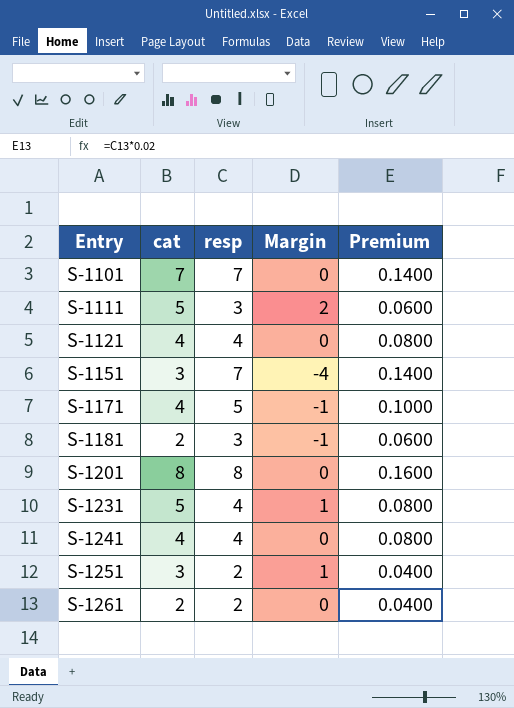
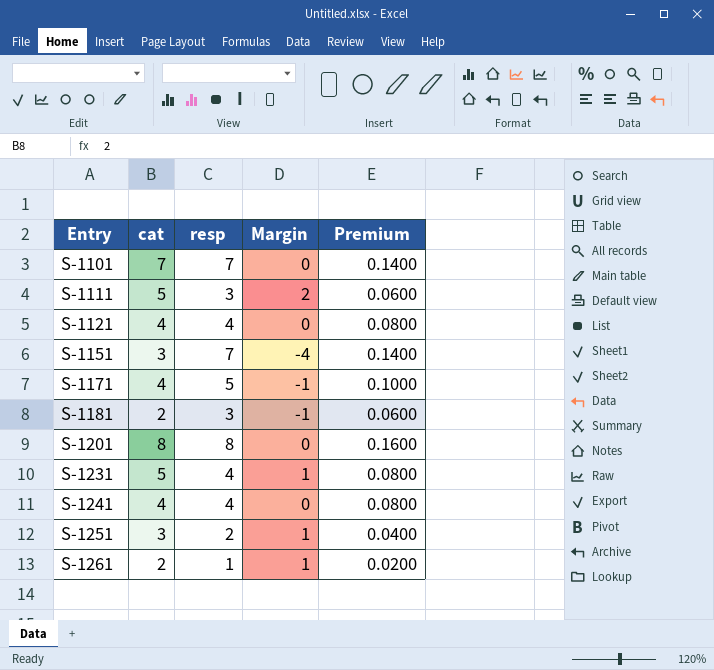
S-1261 | resp: 2 -> 1
S-1261 | Margin: 0 -> 1
S-1261 | Premium: 0.0400 -> 0.0200

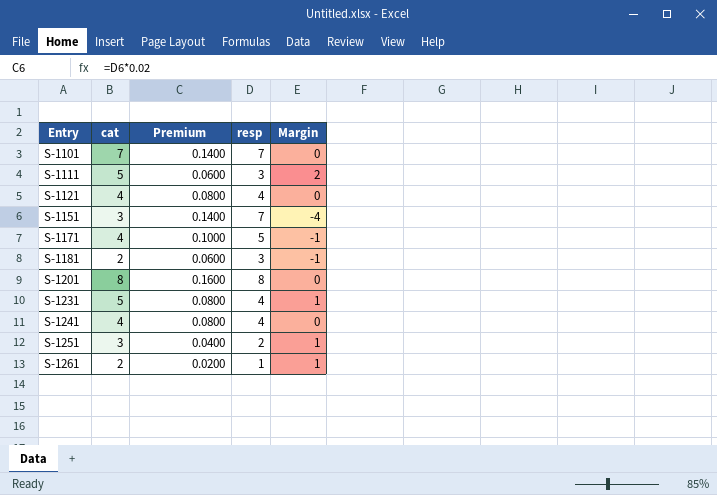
column Premium | position: 5 -> 3

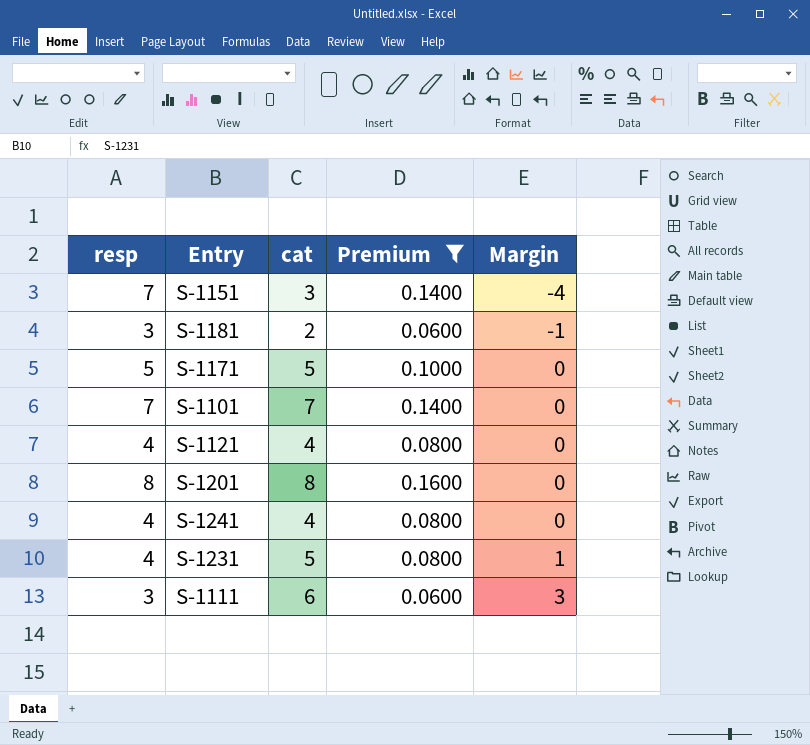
filter: none -> Premium >= 0.0600
row order: Entry ascending -> Margin ascending
column resp | position: 4 -> 1
S-1171 | cat: 4 -> 5
S-1171 | Margin: -1 -> 0
S-1111 | cat: 5 -> 6
S-1111 | Margin: 2 -> 3

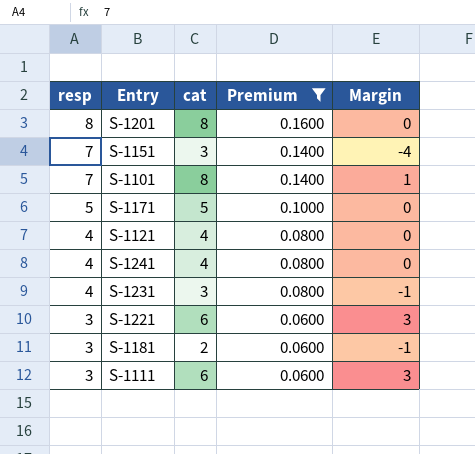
row order: Margin ascending -> resp descending
S-1101 | cat: 7 -> 8
S-1101 | Margin: 0 -> 1
S-1231 | cat: 5 -> 3
S-1231 | Margin: 1 -> -1
row S-1221: none -> 3 | 6 | 0.0600 | 3

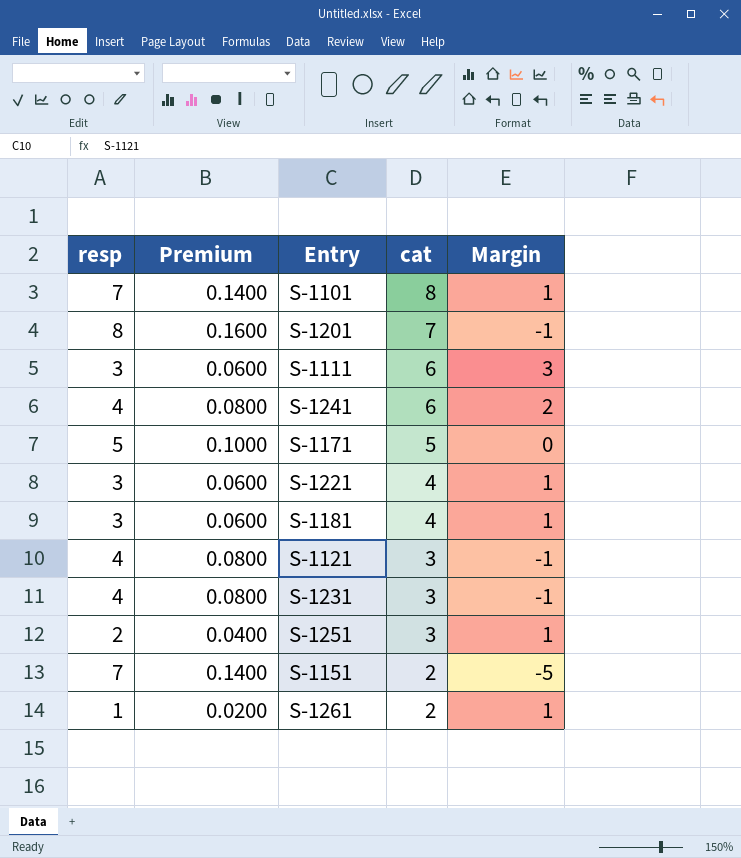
filter: Premium >= 0.0600 -> none
row order: resp descending -> cat descending
column Premium | position: 4 -> 2
S-1201 | cat: 8 -> 7
S-1201 | Margin: 0 -> -1
S-1241 | cat: 4 -> 6
S-1241 | Margin: 0 -> 2
S-1221 | cat: 6 -> 4
S-1221 | Margin: 3 -> 1
S-1181 | cat: 2 -> 4
S-1181 | Margin: -1 -> 1
S-1121 | cat: 4 -> 3
S-1121 | Margin: 0 -> -1
S-1151 | cat: 3 -> 2
S-1151 | Margin: -4 -> -5

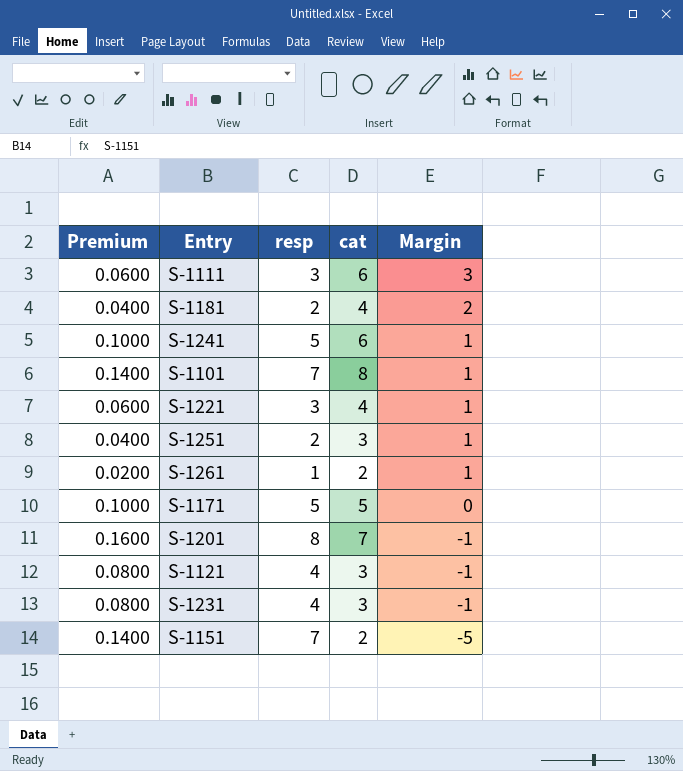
row order: cat descending -> Margin descending
column resp | position: 1 -> 3
S-1181 | Premium: 0.0600 -> 0.0400
S-1181 | resp: 3 -> 2
S-1181 | Margin: 1 -> 2
S-1241 | Premium: 0.0800 -> 0.1000
S-1241 | resp: 4 -> 5
S-1241 | Margin: 2 -> 1

